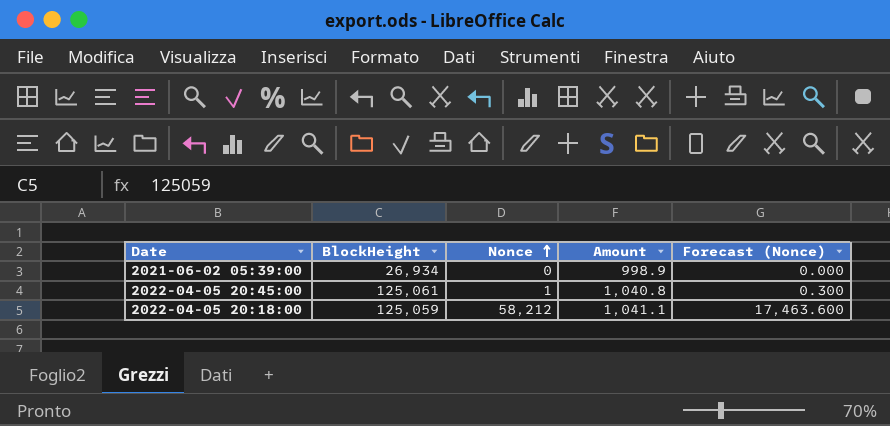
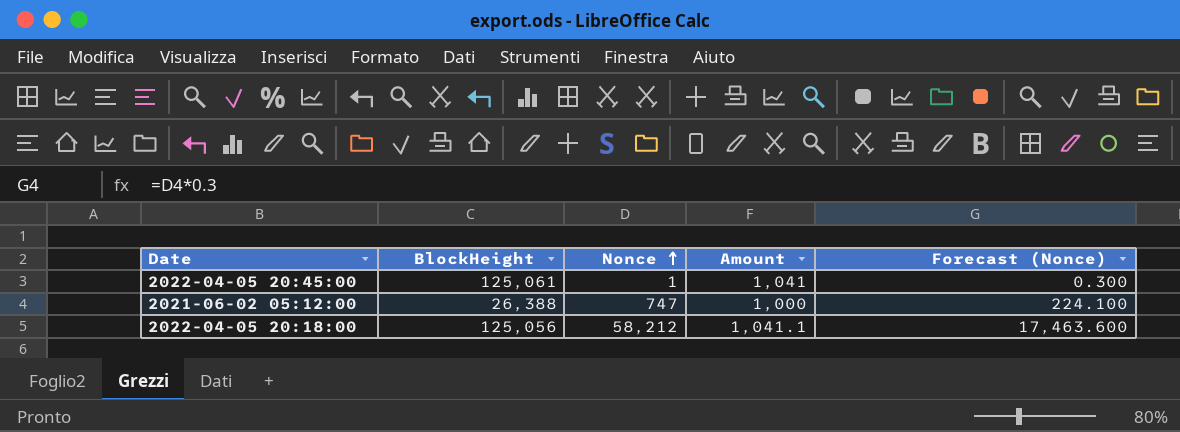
row 2021-06-02 05:39:00: 26,934 | 0 | 998.9 | 0.000 -> none
2022-04-05 20:45:00 | Amount: 1,040.8 -> 1,041
row 2021-06-02 05:12:00: none -> 26,388 | 747 | 1,000 | 224.100
2022-04-05 20:18:00 | BlockHeight: 125,059 -> 125,056

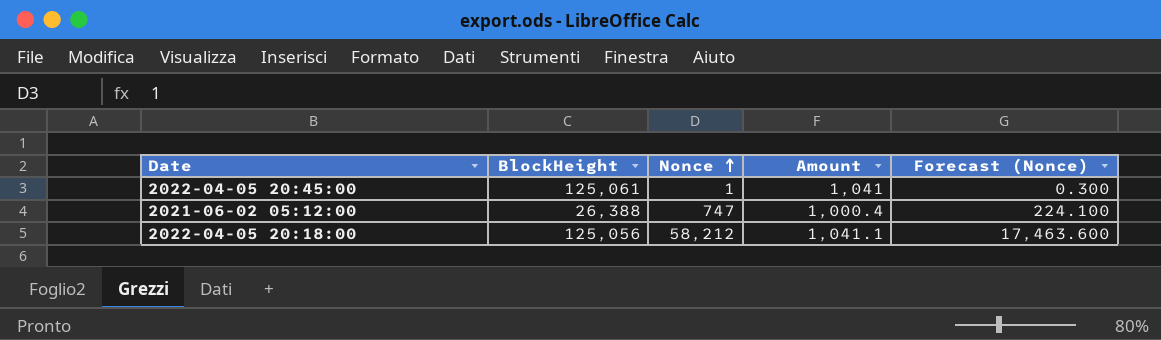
2021-06-02 05:12:00 | Amount: 1,000 -> 1,000.4

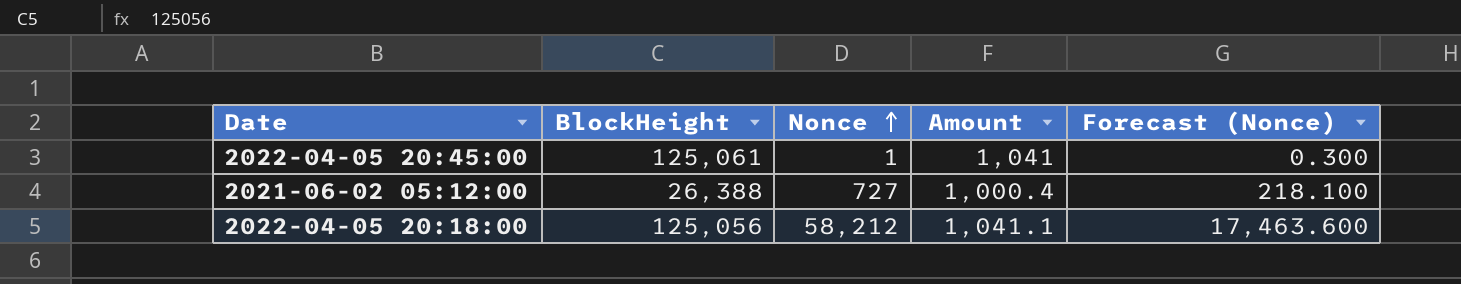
2021-06-02 05:12:00 | Nonce: 747 -> 727
2021-06-02 05:12:00 | Forecast (Nonce): 224.100 -> 218.100

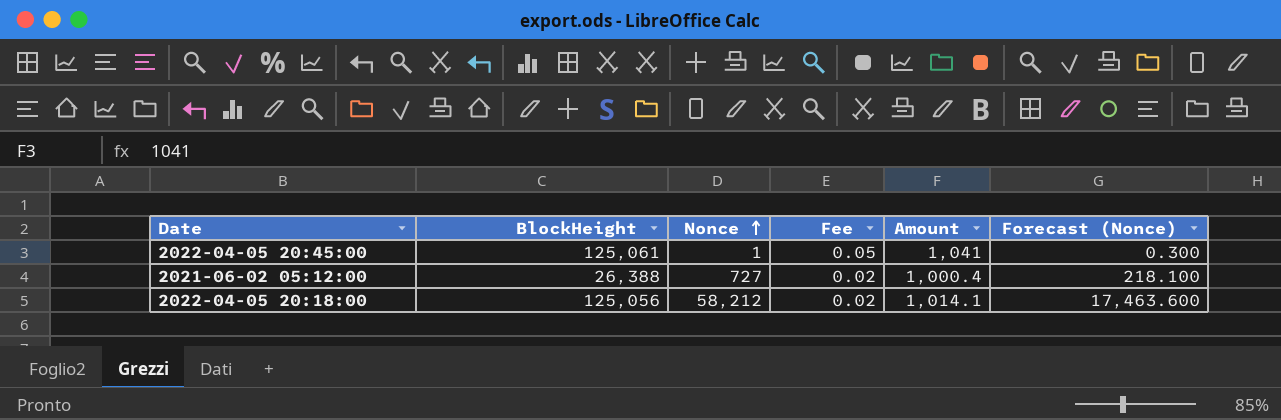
column Fee | position: none -> 4
2022-04-05 20:18:00 | Amount: 1,041.1 -> 1,014.1

